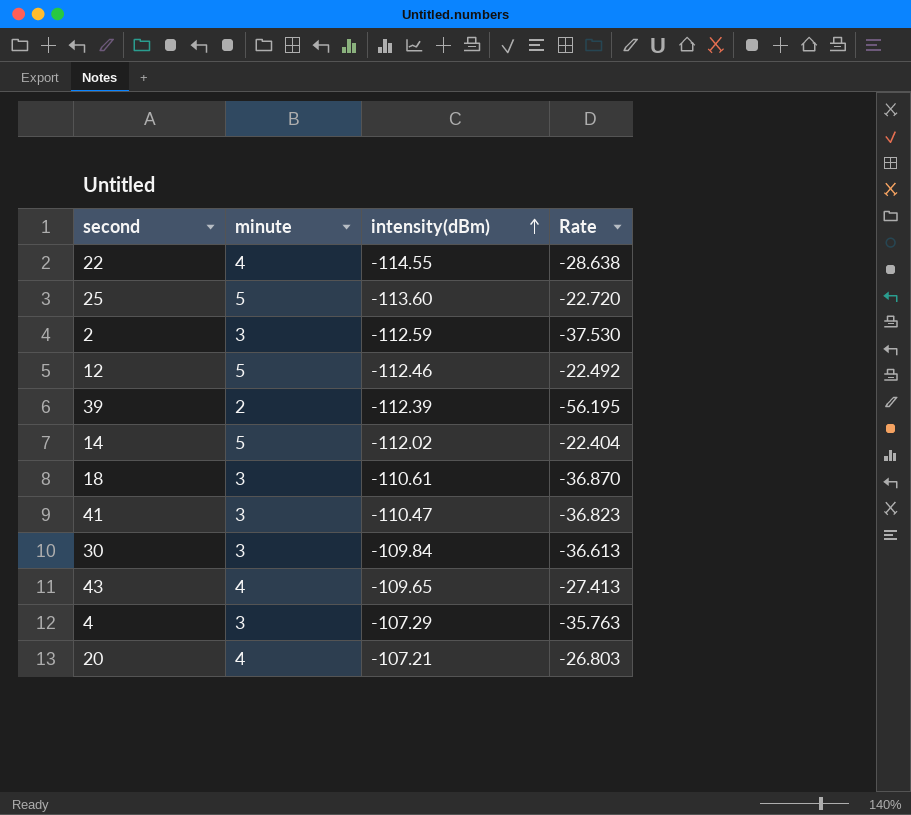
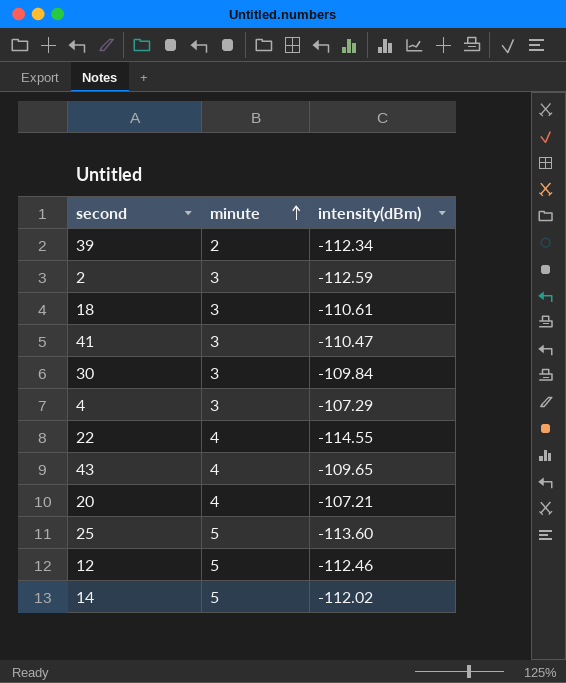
row order: intensity(dBm) ascending -> minute ascending
column Rate | formula: [intensity(dBm)] / [minute] -> none
39 | intensity(dBm): -112.39 -> -112.34

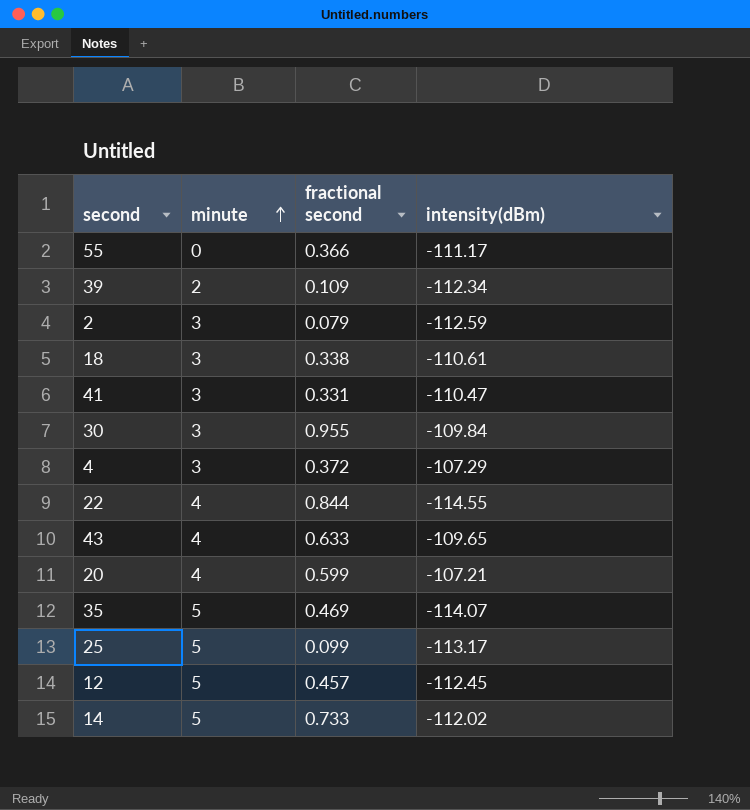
column fractional second | position: none -> 3
row 55: none -> 0 | 0.366 | -111.17
row 35: none -> 5 | 0.469 | -114.07
25 | intensity(dBm): -113.60 -> -113.17
12 | intensity(dBm): -112.46 -> -112.45

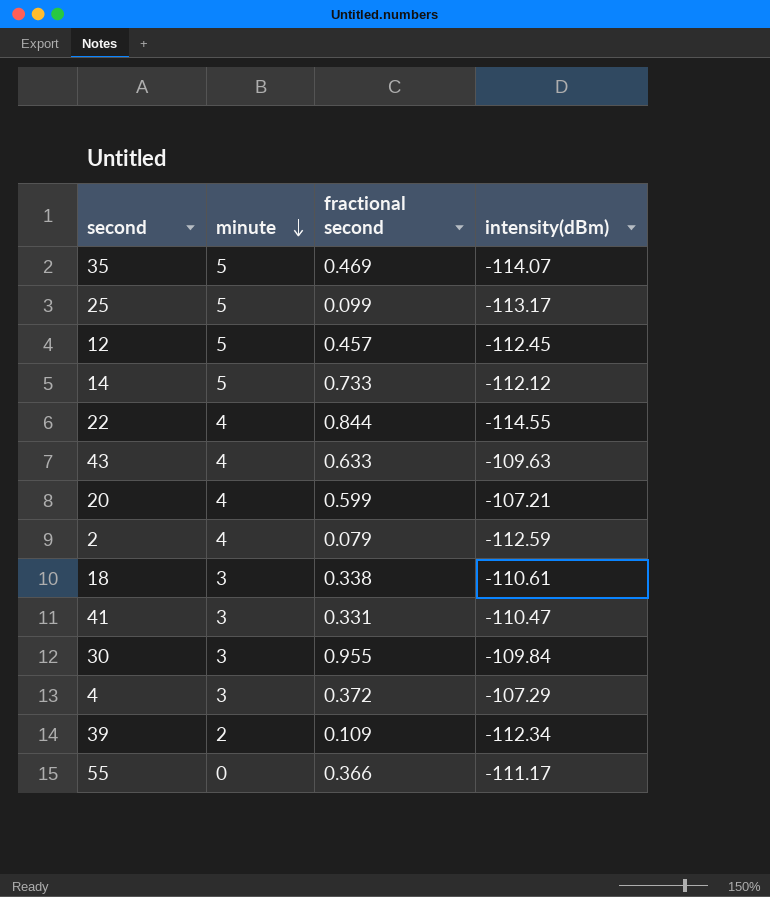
row order: minute ascending -> minute descending
14 | intensity(dBm): -112.02 -> -112.12
43 | intensity(dBm): -109.65 -> -109.63
2 | minute: 3 -> 4

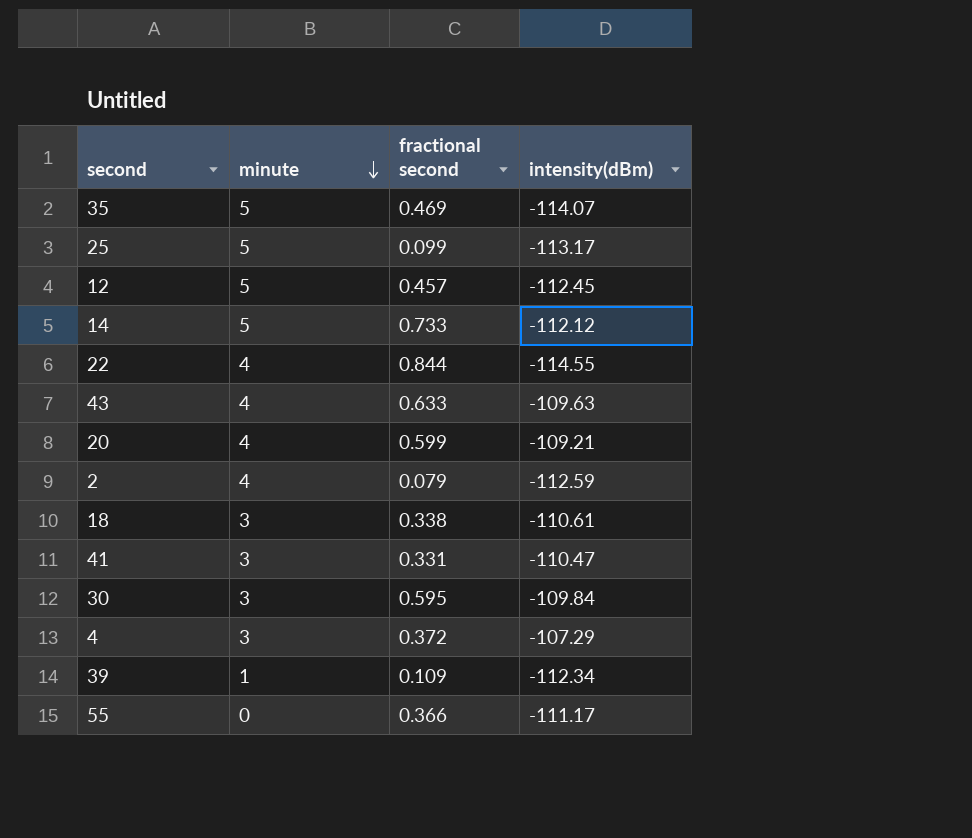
20 | intensity(dBm): -107.21 -> -109.21
30 | fractional second: 0.955 -> 0.595
39 | minute: 2 -> 1

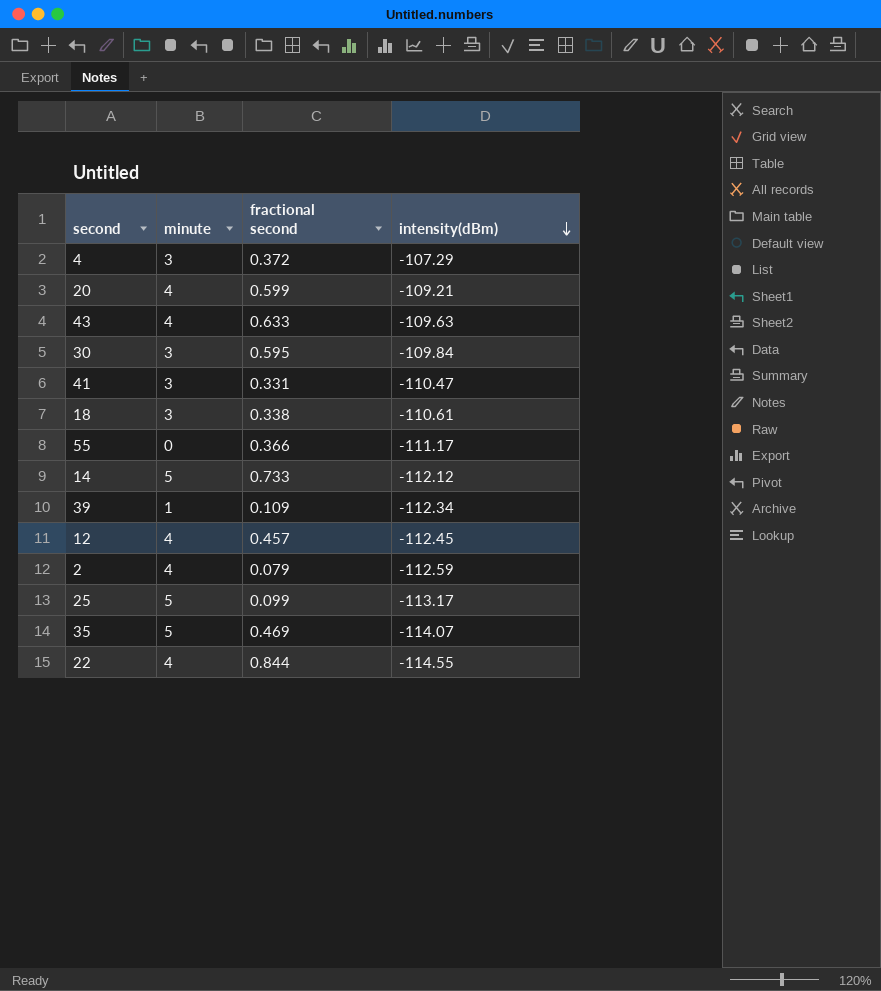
row order: minute descending -> intensity(dBm) descending
12 | minute: 5 -> 4

